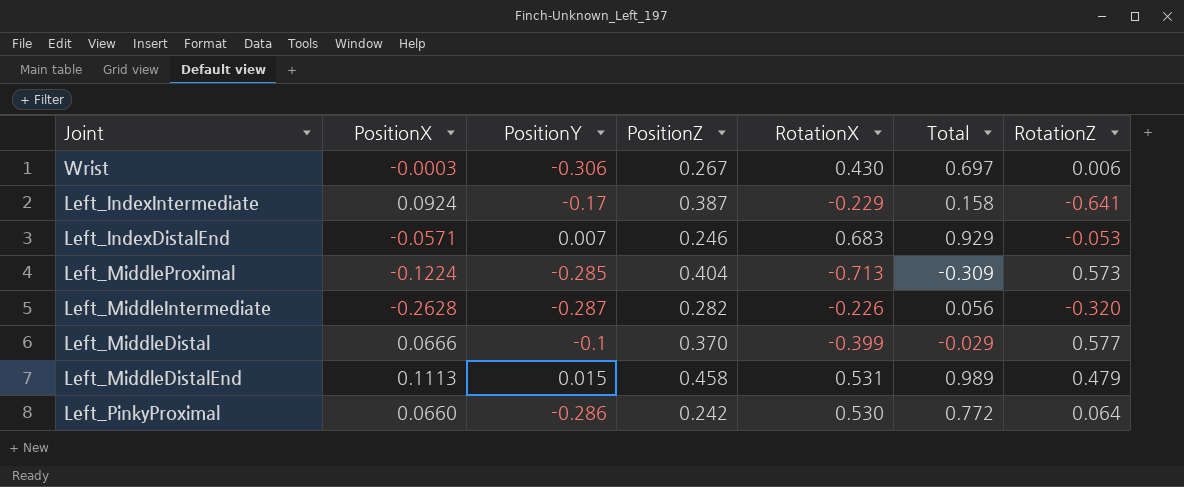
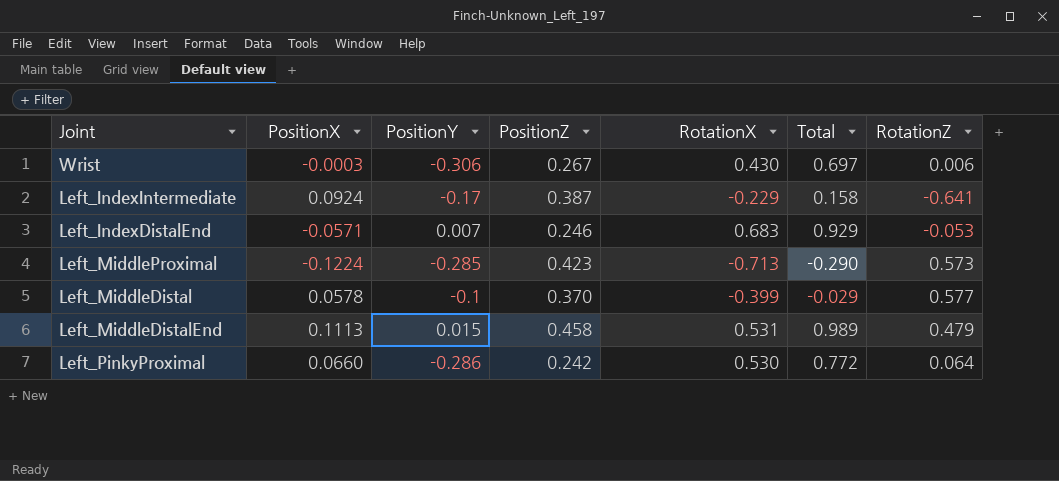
row Left_MiddleIntermediate: -0.2628 | -0.287 | 0.282 | -0.226 | 0.056 | -0.320 -> none
Left_MiddleProximal | PositionZ: 0.404 -> 0.423
Left_MiddleProximal | Total: -0.309 -> -0.290
Left_MiddleDistal | PositionX: 0.0666 -> 0.0578

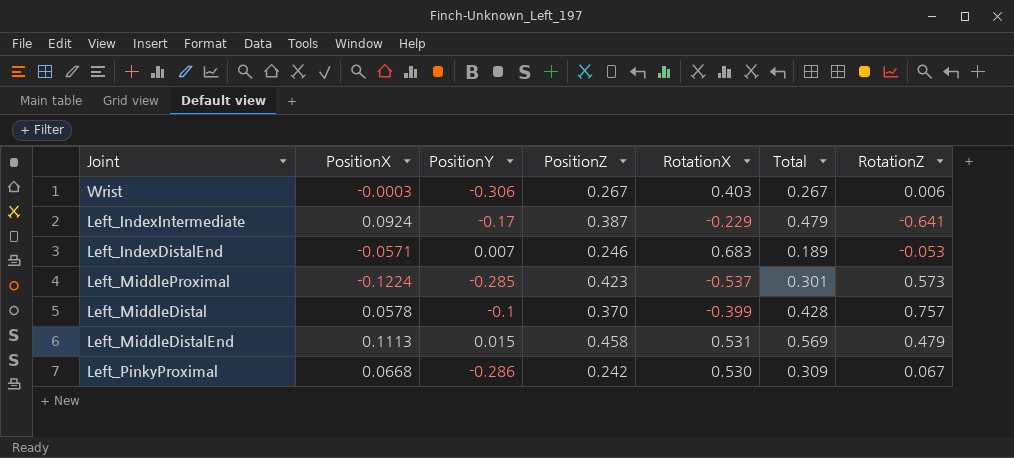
column Total | formula: [PositionZ] + [RotationX] -> [PositionX] + [PositionZ]
Wrist | RotationX: 0.430 -> 0.403
Left_MiddleProximal | RotationX: -0.713 -> -0.537
Left_MiddleDistal | RotationZ: 0.577 -> 0.757
Left_PinkyProximal | PositionX: 0.0660 -> 0.0668
Left_PinkyProximal | RotationZ: 0.064 -> 0.067

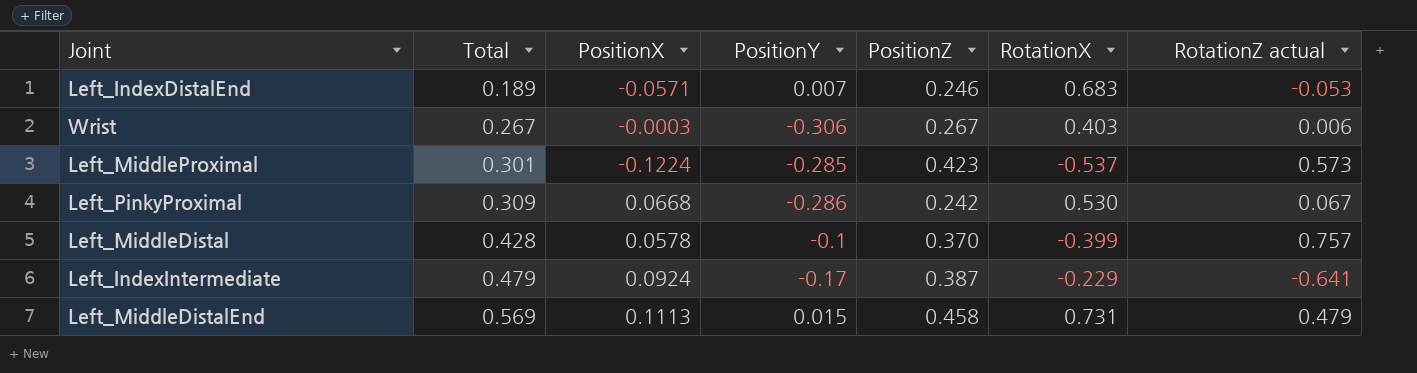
row order: none -> Total ascending
column Total | position: 6 -> 2
column name: RotationZ -> RotationZ actual
Left_MiddleDistalEnd | RotationX: 0.531 -> 0.731

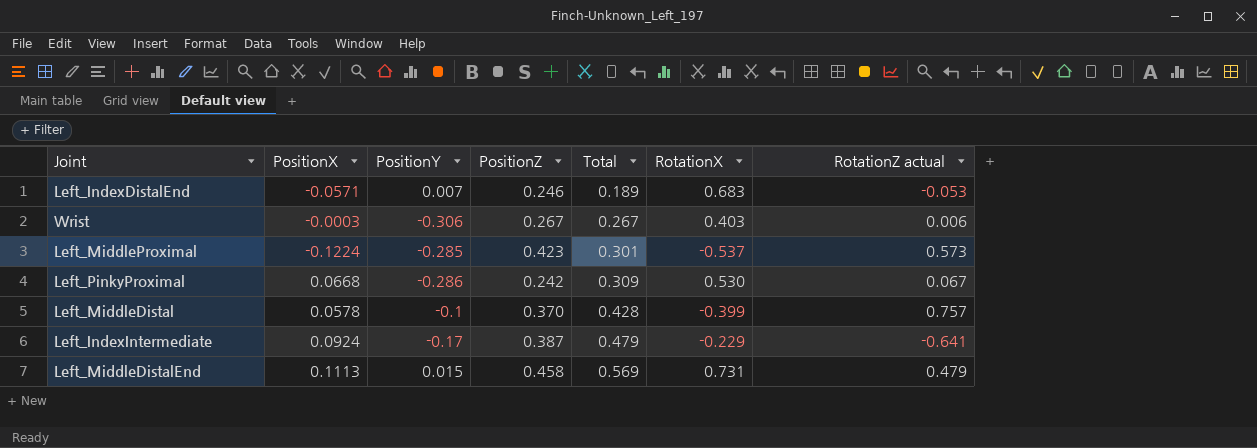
column Total | position: 2 -> 5

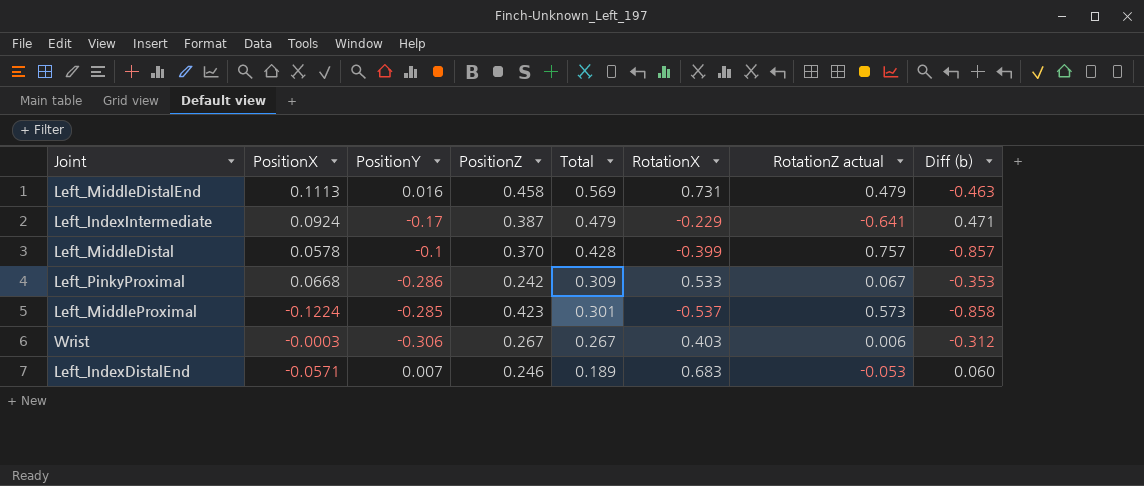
row order: Total ascending -> Total descending
column Diff (b) | formula: none -> [PositionY] - [RotationZ actual]
Left_MiddleDistalEnd | PositionY: 0.015 -> 0.016
Left_PinkyProximal | RotationX: 0.530 -> 0.533

